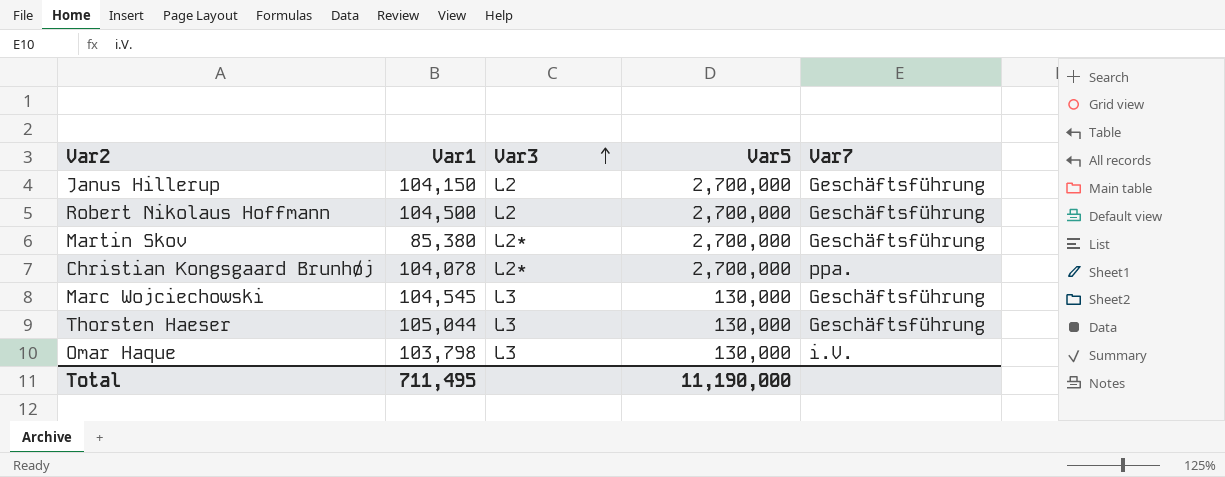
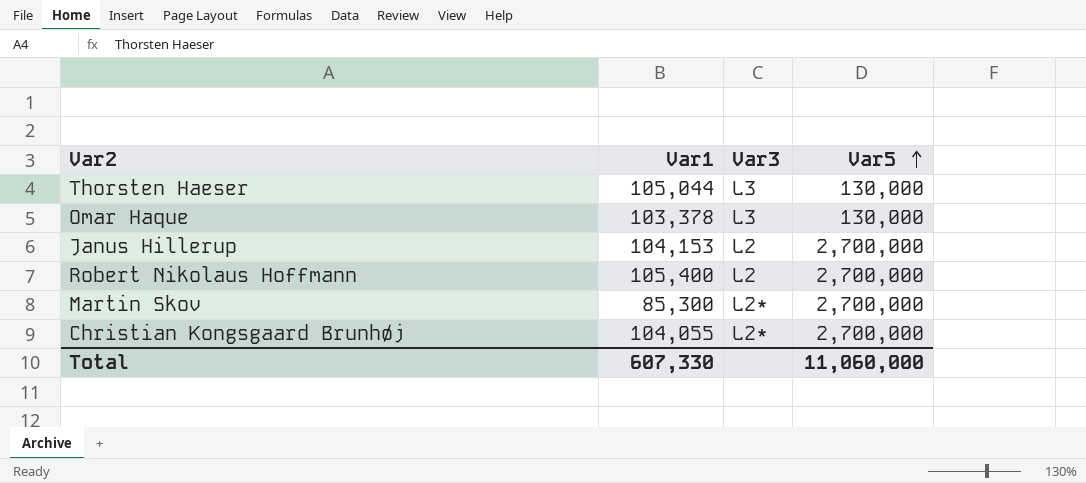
row order: Var3 ascending -> Var5 ascending
column Var7 | position: 5 -> none
row Marc Wojciechowski: 104,545 | L3 | 130,000 | Geschäftsführung -> none
Omar Haque | Var1: 103,798 -> 103,378
Janus Hillerup | Var1: 104,150 -> 104,153
Robert Nikolaus Hoffmann | Var1: 104,500 -> 105,400
Martin Skov | Var1: 85,380 -> 85,300
Christian Kongsgaard Brunhøj | Var1: 104,078 -> 104,055
Total | Var1: 711,495 -> 607,330
Total | Var5: 11,190,000 -> 11,060,000

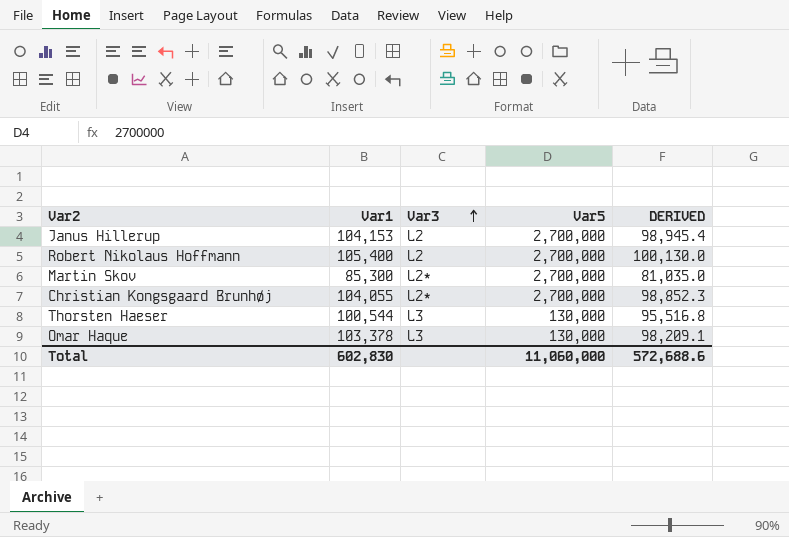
row order: Var5 ascending -> Var3 ascending
column DERIVED | formula: none -> [Var1] * 0.95
Thorsten Haeser | Var1: 105,044 -> 100,544
Total | Var1: 607,330 -> 602,830

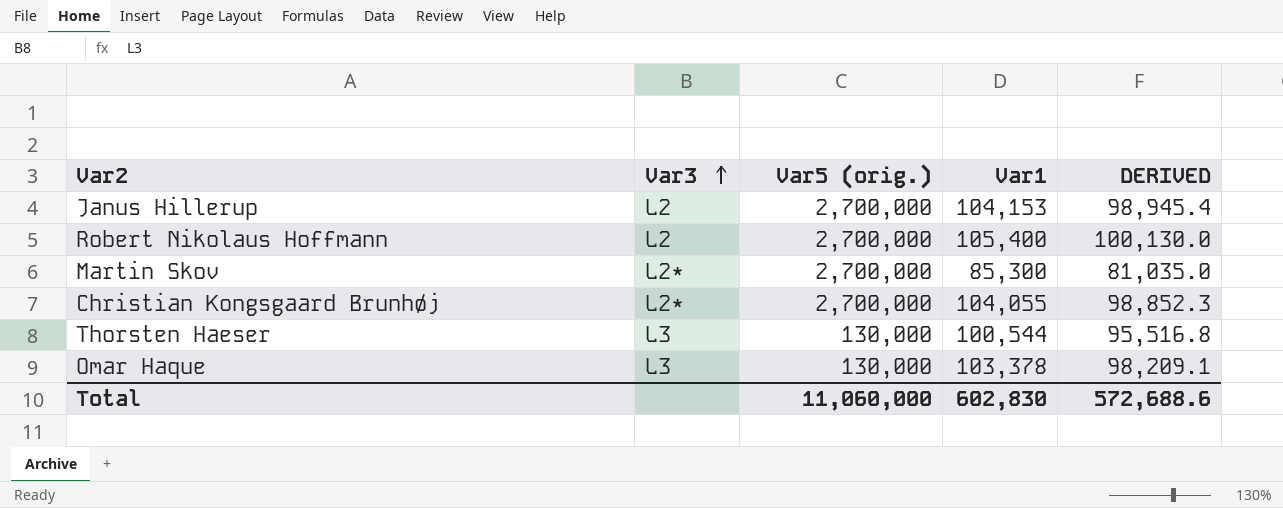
column name: Var5 -> Var5 (orig.)
column Var1 | position: 2 -> 4

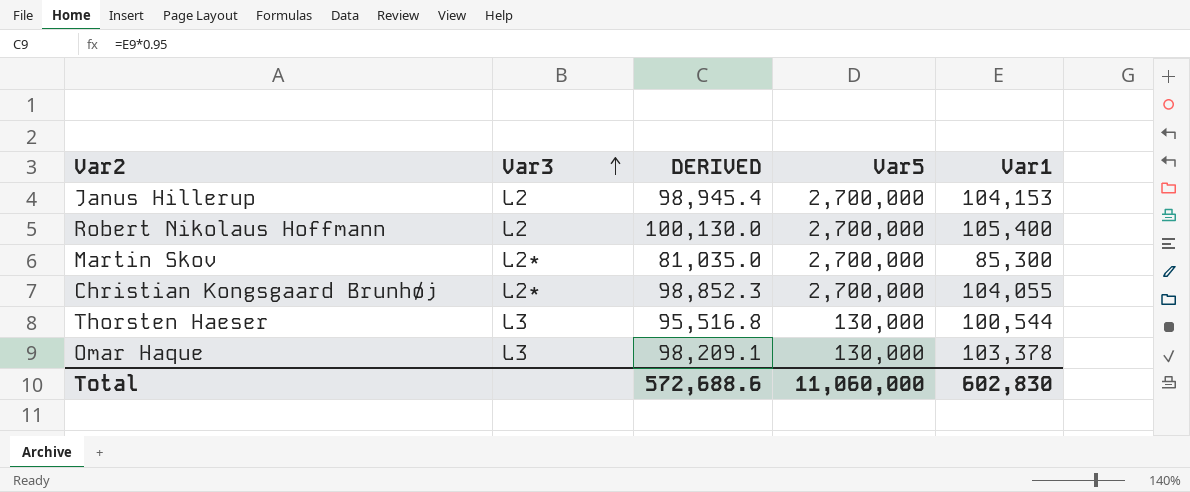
column DERIVED | position: 5 -> 3
column name: Var5 (orig.) -> Var5

